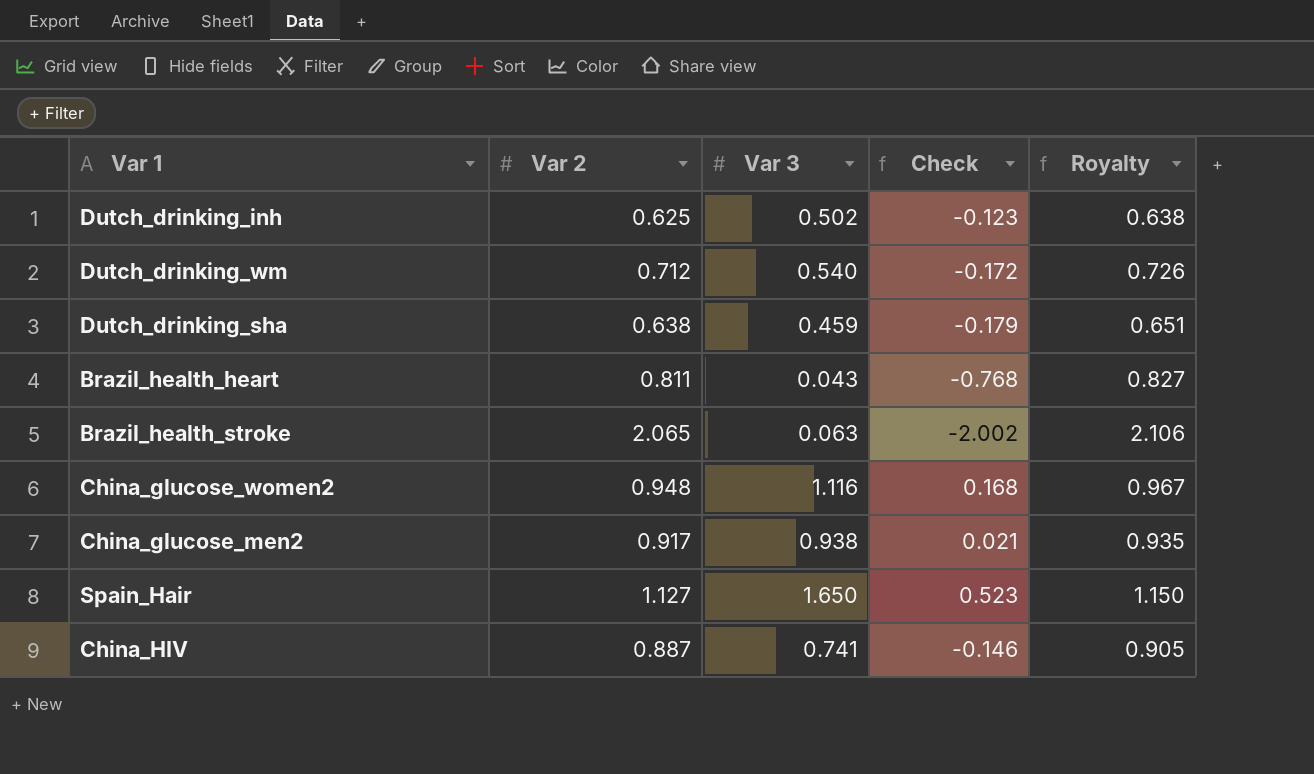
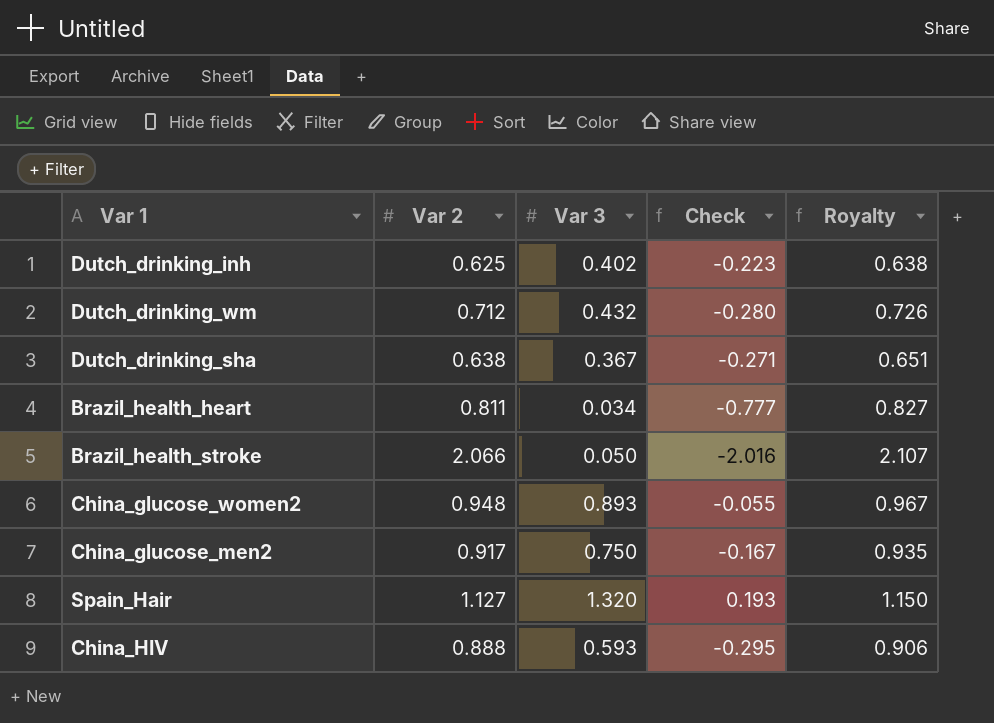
Dutch_drinking_inh | Var 3: 0.502 -> 0.402
Dutch_drinking_inh | Check: -0.123 -> -0.223
Dutch_drinking_wm | Var 3: 0.540 -> 0.432
Dutch_drinking_wm | Check: -0.172 -> -0.280
Dutch_drinking_sha | Var 3: 0.459 -> 0.367
Dutch_drinking_sha | Check: -0.179 -> -0.271
Brazil_health_heart | Var 3: 0.043 -> 0.034
Brazil_health_heart | Check: -0.768 -> -0.777
Brazil_health_stroke | Var 2: 2.065 -> 2.066
Brazil_health_stroke | Var 3: 0.063 -> 0.050
Brazil_health_stroke | Check: -2.002 -> -2.016
Brazil_health_stroke | Royalty: 2.106 -> 2.107
China_glucose_women2 | Var 3: 1.116 -> 0.893
China_glucose_women2 | Check: 0.168 -> -0.055
China_glucose_men2 | Var 3: 0.938 -> 0.750
China_glucose_men2 | Check: 0.021 -> -0.167
Spain_Hair | Var 3: 1.650 -> 1.320
Spain_Hair | Check: 0.523 -> 0.193
China_HIV | Var 2: 0.887 -> 0.888
China_HIV | Var 3: 0.741 -> 0.593
China_HIV | Check: -0.146 -> -0.295
China_HIV | Royalty: 0.905 -> 0.906

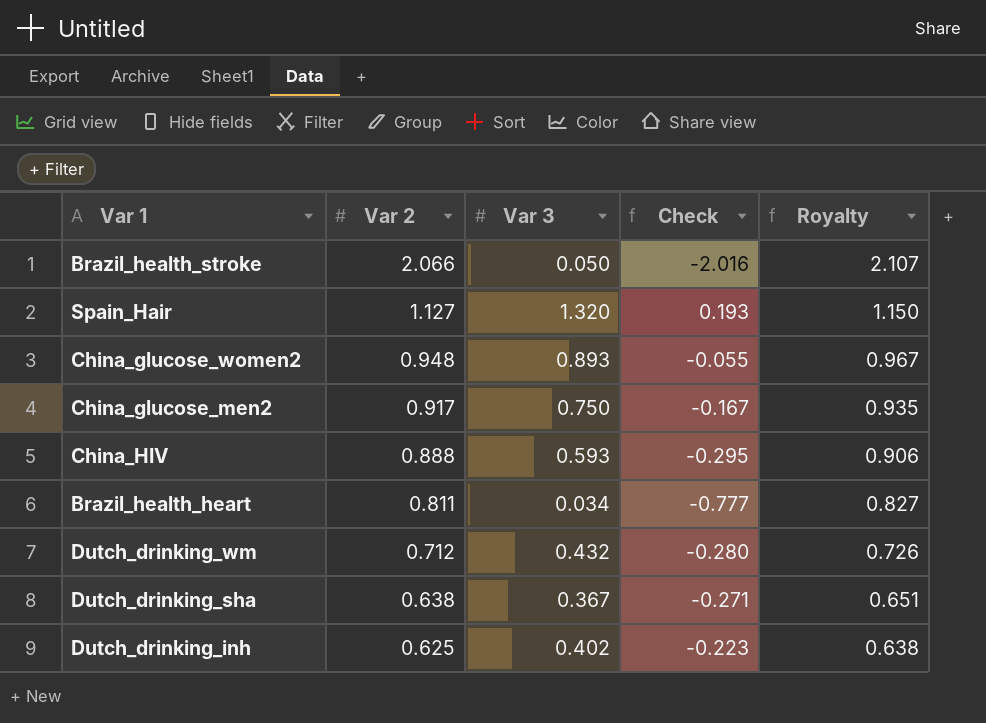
row order: none -> Var 2 descending

